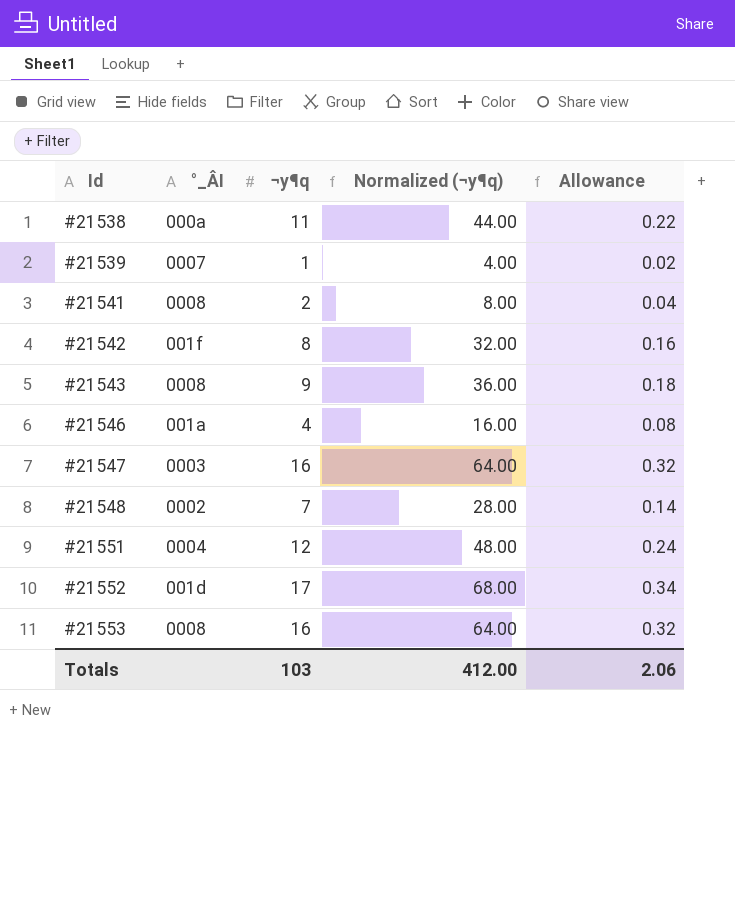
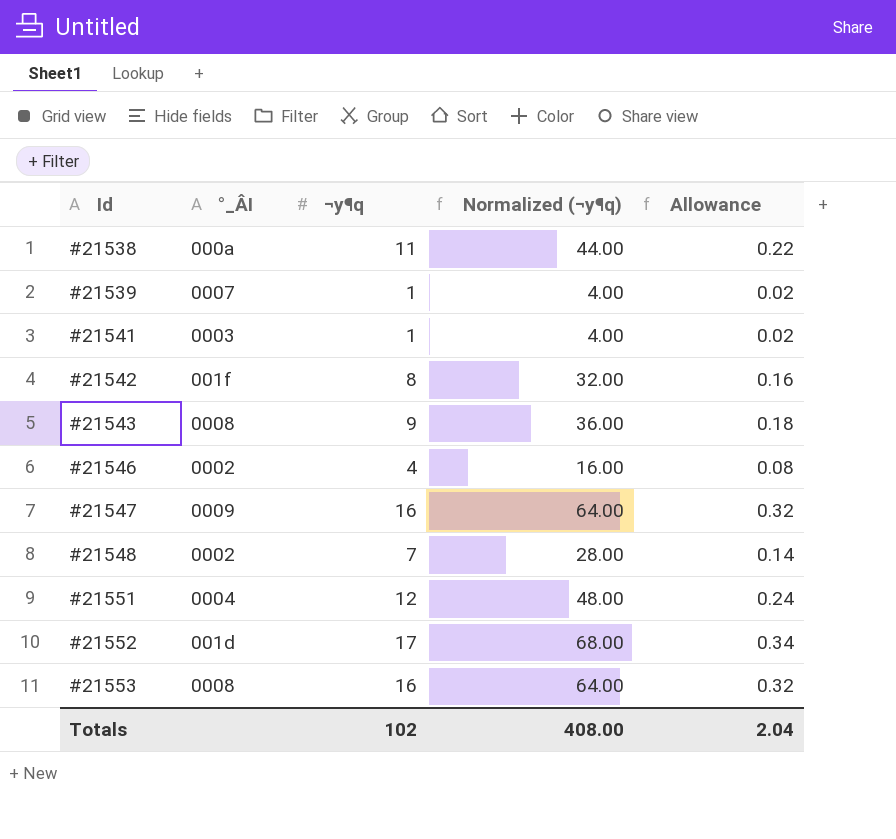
#21541 | °_ÂI: 0008 -> 0003
#21541 | ¬y¶q: 2 -> 1
#21541 | Normalized (¬y¶q): 8.00 -> 4.00
#21541 | Allowance: 0.04 -> 0.02
#21546 | °_ÂI: 001a -> 0002
#21547 | °_ÂI: 0003 -> 0009
Totals | ¬y¶q: 103 -> 102
Totals | Normalized (¬y¶q): 412.00 -> 408.00
Totals | Allowance: 2.06 -> 2.04

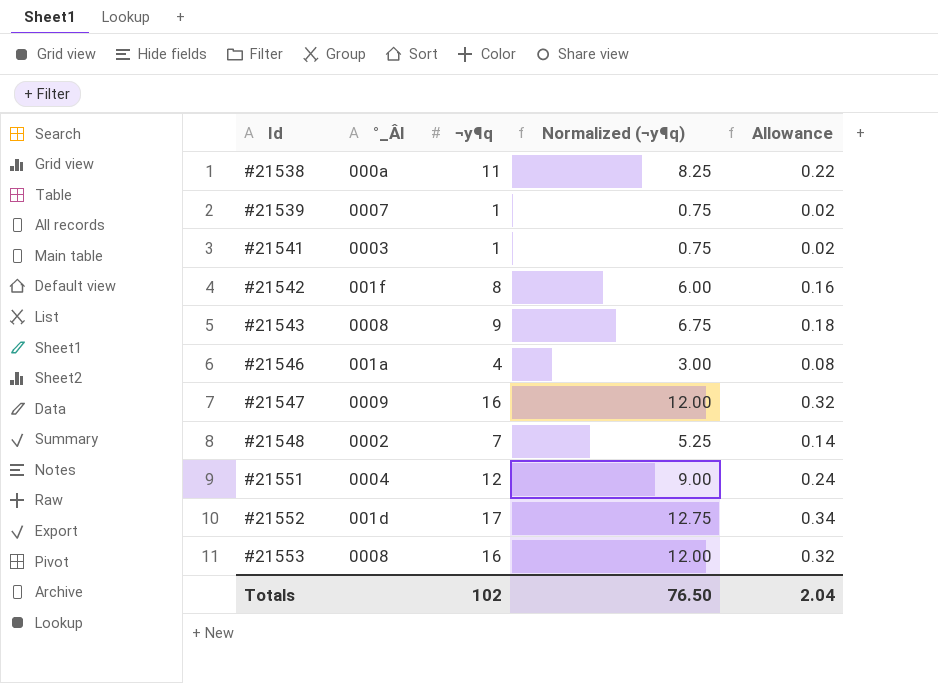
column Normalized (¬y¶q) | formula: [¬y¶q] * 4 -> [¬y¶q] * 0.75
#21546 | °_ÂI: 0002 -> 001a
Totals | Normalized (¬y¶q): 408.00 -> 76.50

